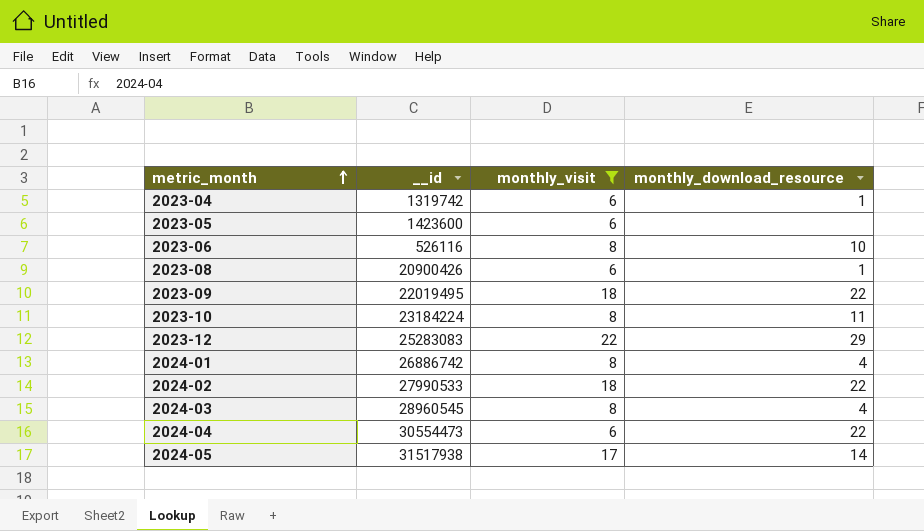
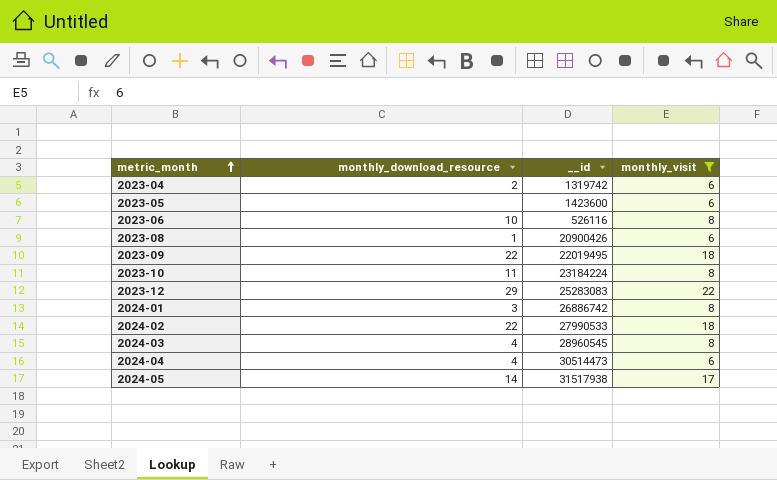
column monthly_download_resource | position: 4 -> 2
2023-04 | monthly_download_resource: 1 -> 2
2024-01 | monthly_download_resource: 4 -> 3
2024-04 | monthly_download_resource: 22 -> 4
2024-04 | __id: 30554473 -> 30514473

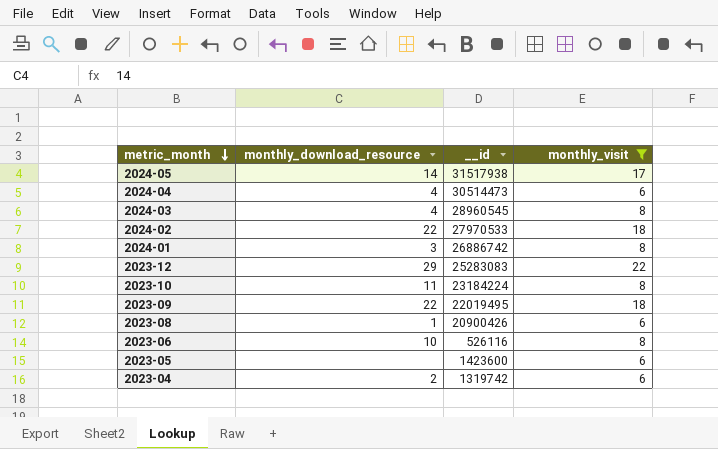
row order: metric_month ascending -> metric_month descending
2024-02 | __id: 27990533 -> 27970533

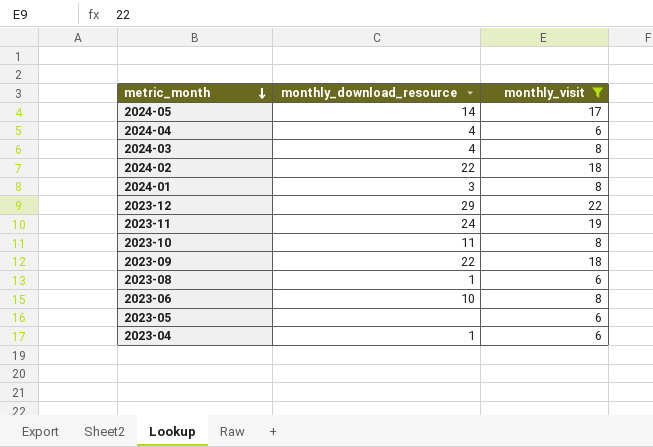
column __id | position: 3 -> none
row 2023-11: none -> 24 | 19
2023-04 | monthly_download_resource: 2 -> 1

